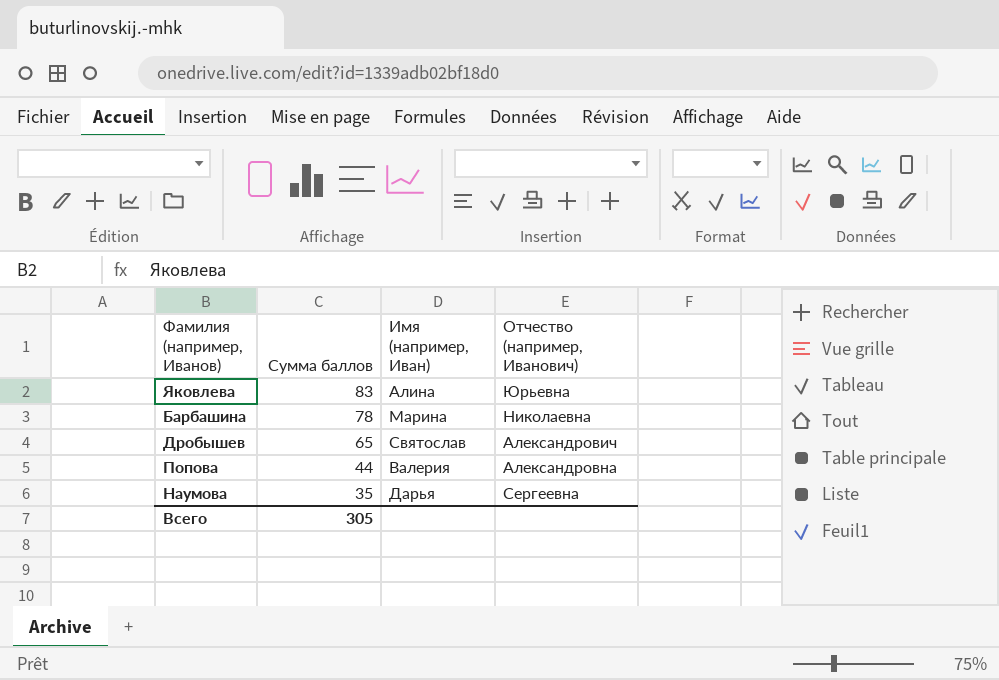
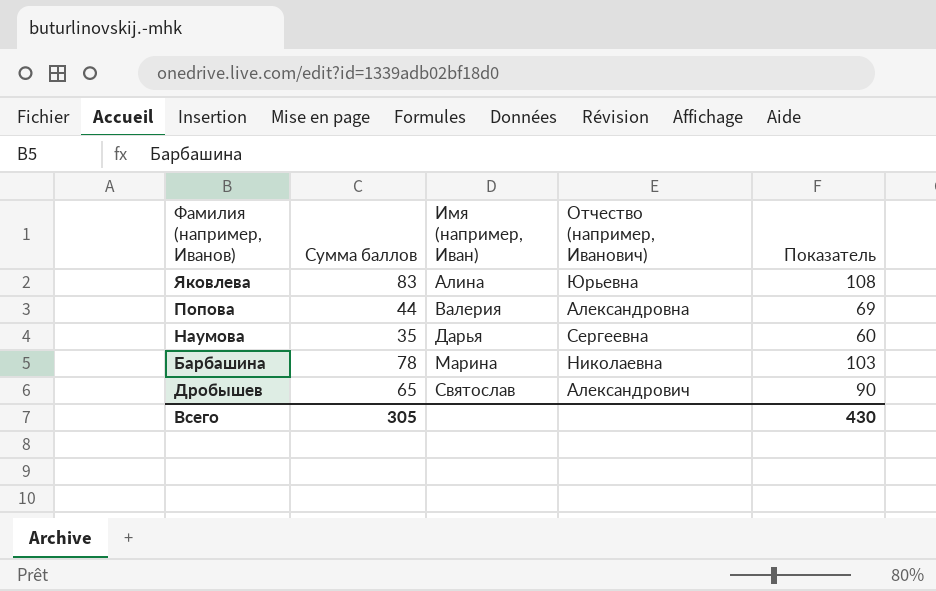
row order: Сумма баллов descending -> Имя (например, Иван) ascending
column Показатель | formula: none -> [Сумма баллов] + 25

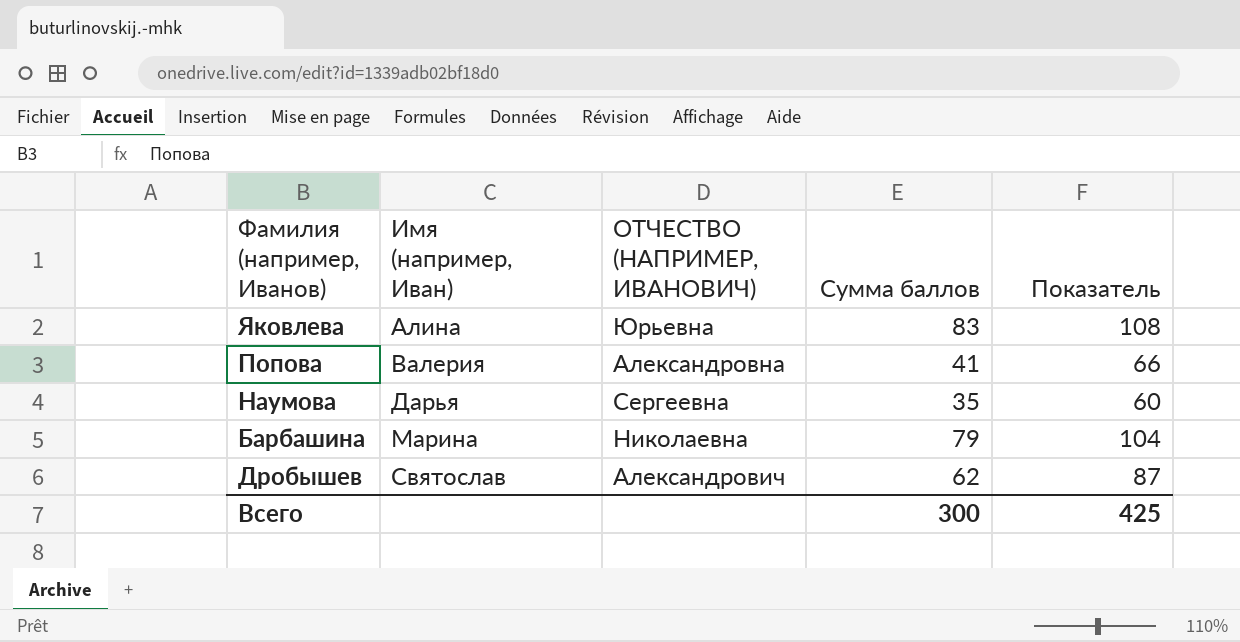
column name: Отчество (например, Иванович) -> ОТЧЕСТВО (НАПРИМЕР, ИВАНОВИЧ)
column Сумма баллов | position: 2 -> 4
Попова | Сумма баллов: 44 -> 41
Попова | Показатель: 69 -> 66
Барбашина | Сумма баллов: 78 -> 79
Барбашина | Показатель: 103 -> 104
Дробышев | Сумма баллов: 65 -> 62
Дробышев | Показатель: 90 -> 87
Всего | Сумма баллов: 305 -> 300
Всего | Показатель: 430 -> 425

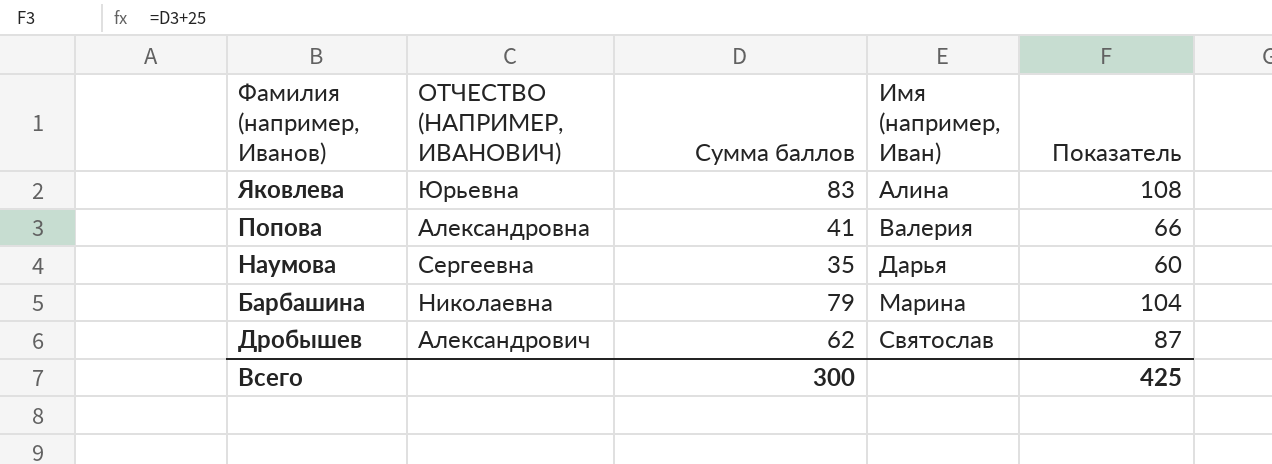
column Имя (например, Иван) | position: 2 -> 4

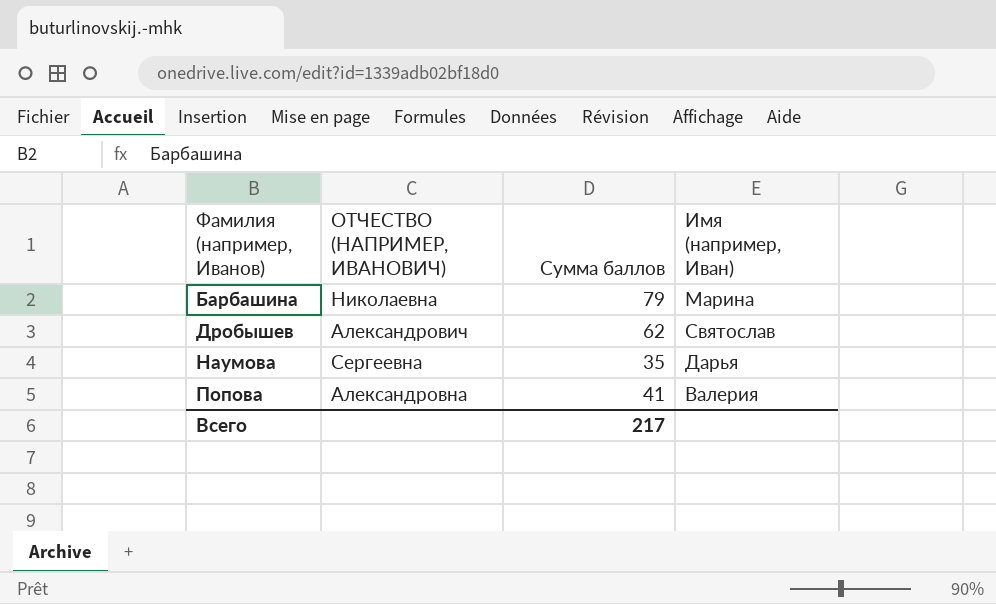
row order: Имя (например, Иван) ascending -> Фамилия (например, Иванов) ascending
column Показатель | formula: [Сумма баллов] + 25 -> none
row Яковлева: Юрьевна | 83 | Алина | 108 -> none
Всего | Сумма баллов: 300 -> 217

